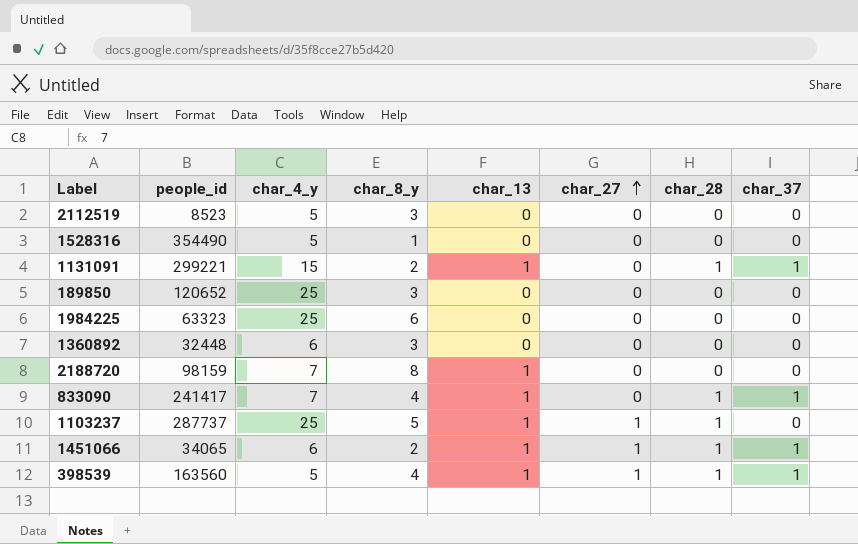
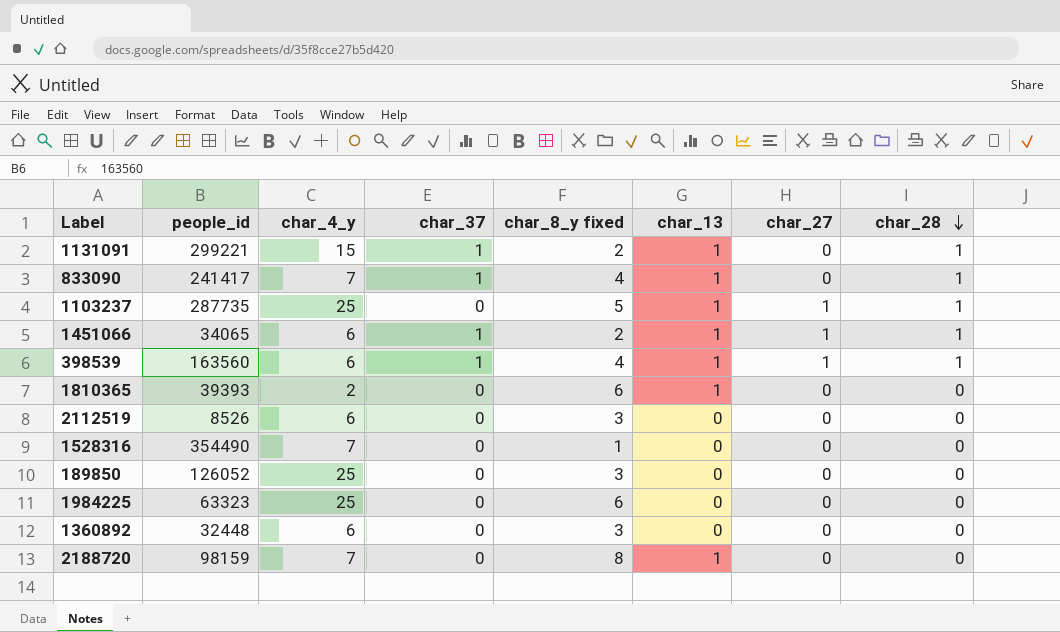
row order: char_27 ascending -> char_28 descending
column char_37 | position: 8 -> 4
column name: char_8_y -> char_8_y fixed
1103237 | people_id: 287737 -> 287735
398539 | char_4_y: 5 -> 6
row 1810365: none -> 39393 | 2 | 0 | 6 | 1 | 0 | 0
2112519 | people_id: 8523 -> 8526
2112519 | char_4_y: 5 -> 6
1528316 | char_4_y: 5 -> 7
189850 | people_id: 120652 -> 126052

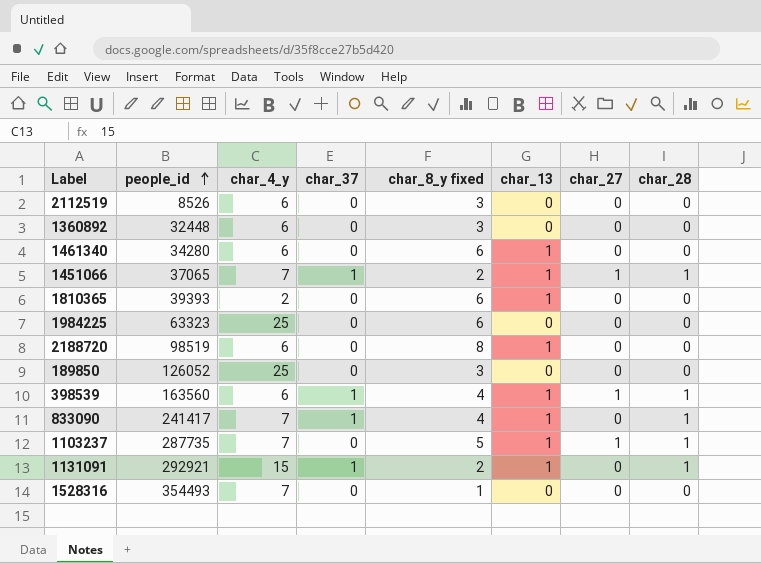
row order: char_28 descending -> people_id ascending
row 1461340: none -> 34280 | 6 | 0 | 6 | 1 | 0 | 0
1451066 | people_id: 34065 -> 37065
1451066 | char_4_y: 6 -> 7
2188720 | people_id: 98159 -> 98519
2188720 | char_4_y: 7 -> 6
1103237 | char_4_y: 25 -> 7
1131091 | people_id: 299221 -> 292921
1528316 | people_id: 354490 -> 354493

